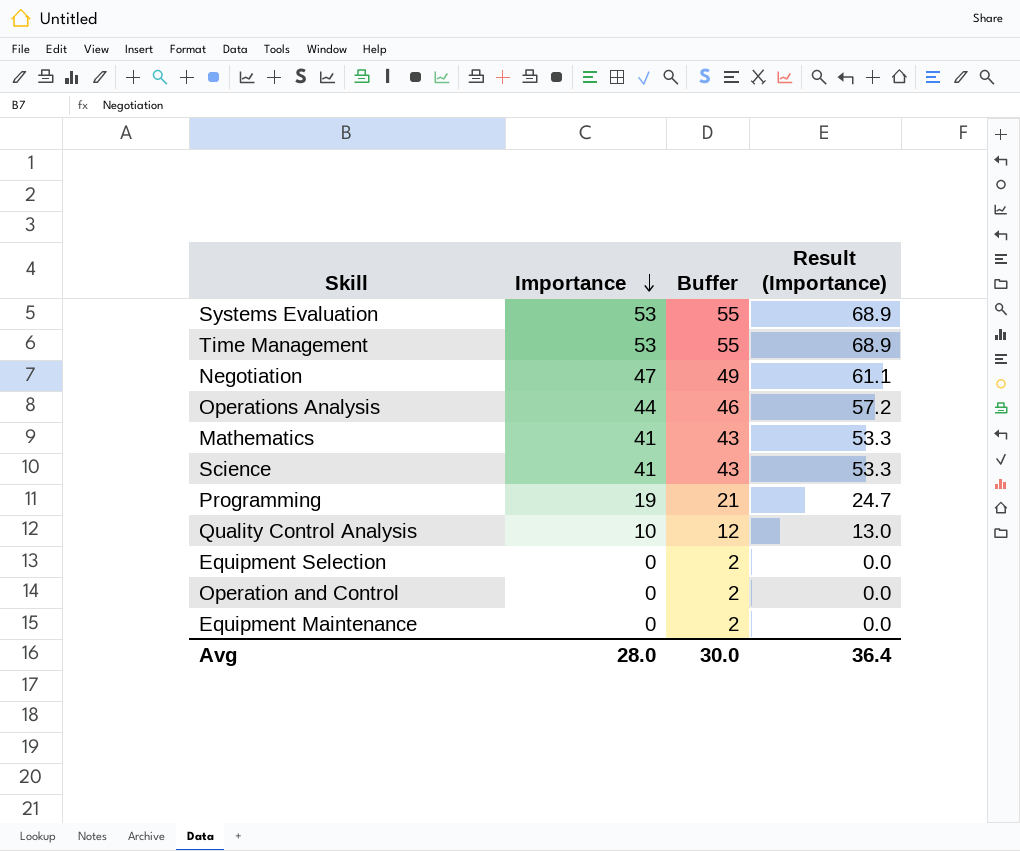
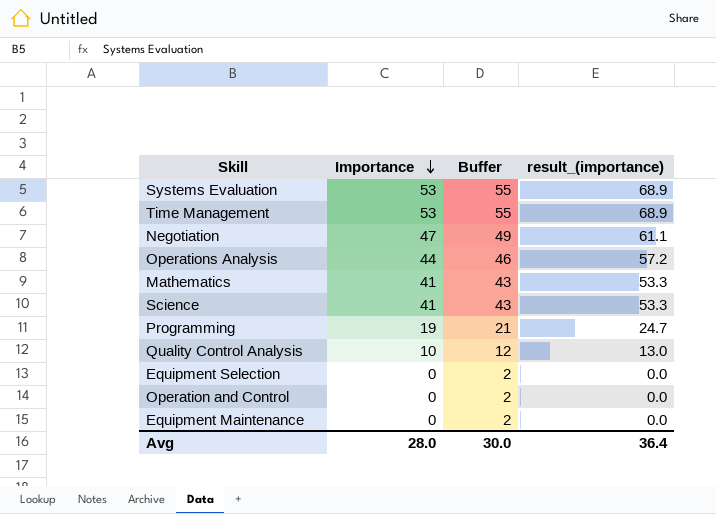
column name: Result (Importance) -> result_(importance)

